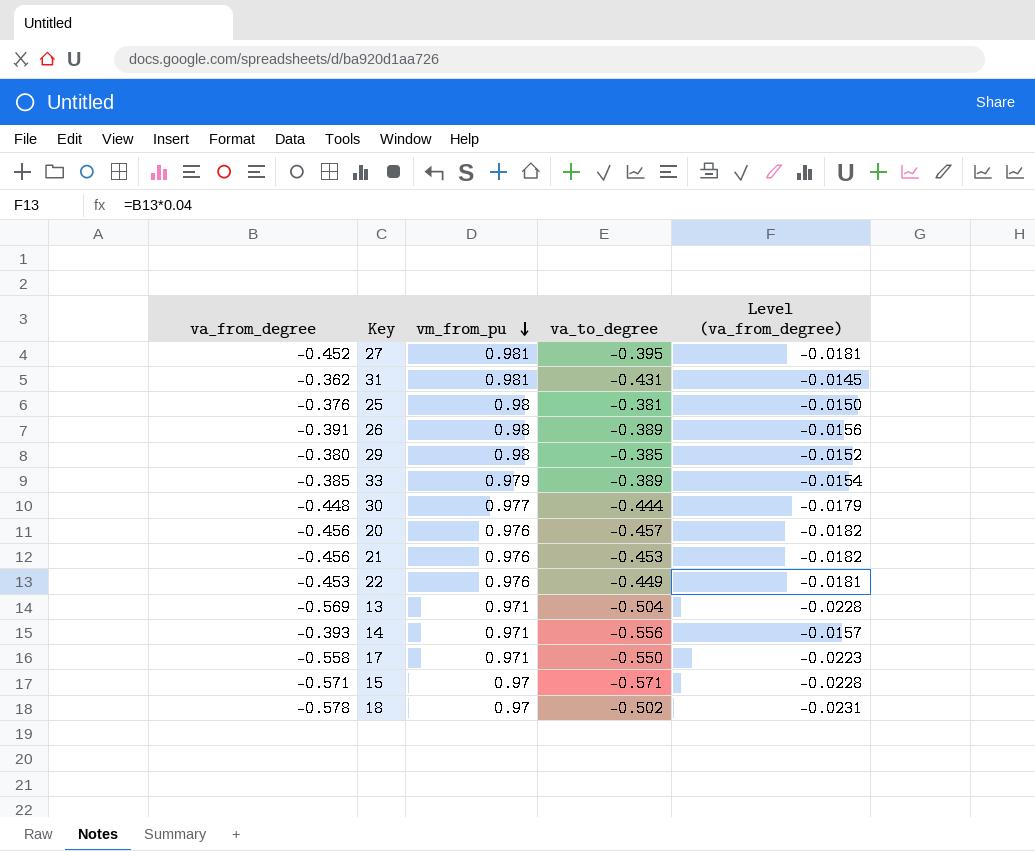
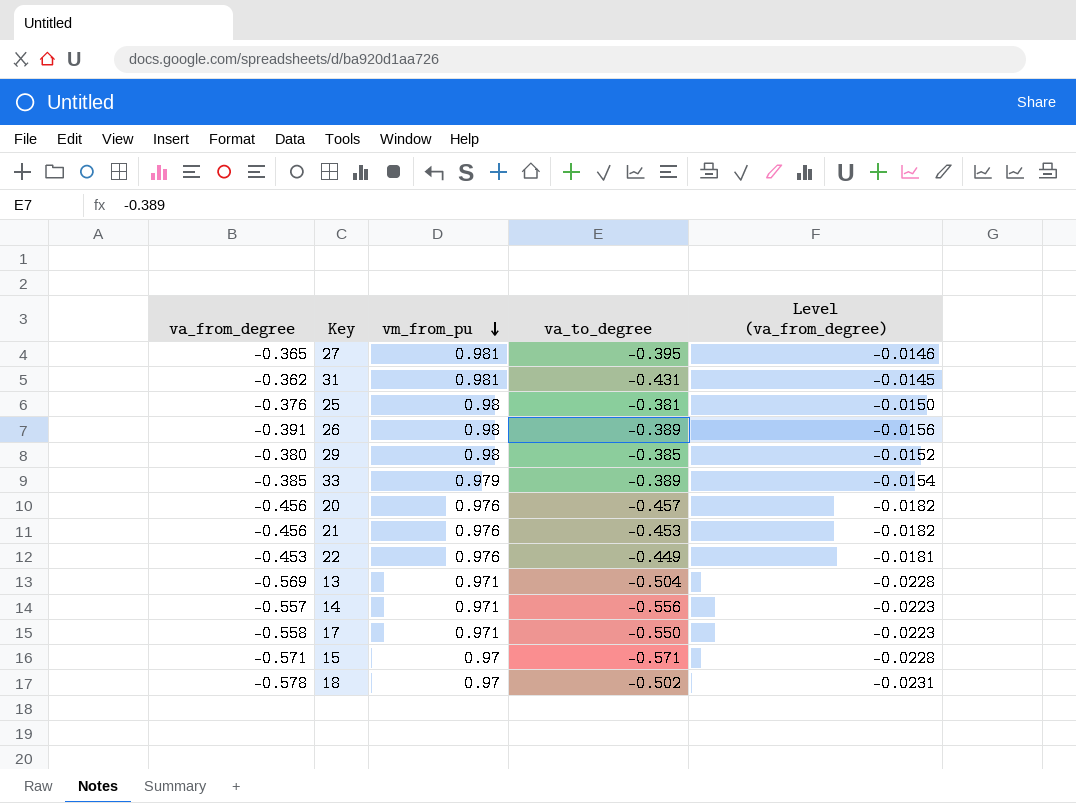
row 30: -0.448 | 0.977 | -0.444 | -0.0179 -> none
27 | va_from_degree: -0.452 -> -0.365
27 | Level (va_from_degree): -0.0181 -> -0.0146
14 | va_from_degree: -0.393 -> -0.557
14 | Level (va_from_degree): -0.0157 -> -0.0223

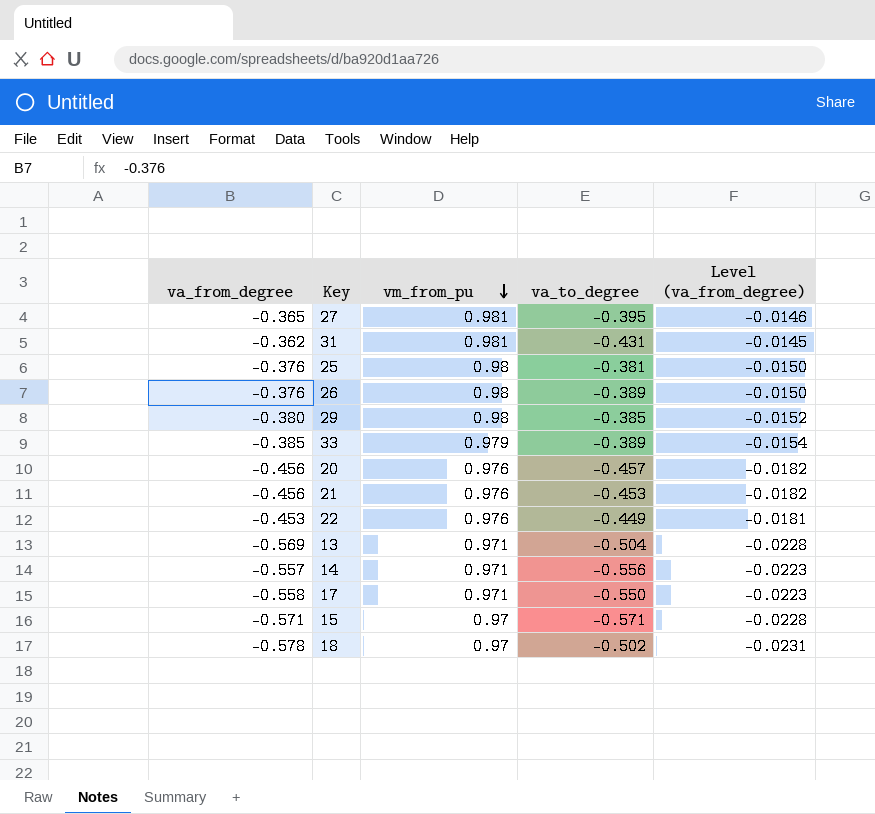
26 | va_from_degree: -0.391 -> -0.376
26 | Level (va_from_degree): -0.0156 -> -0.0150

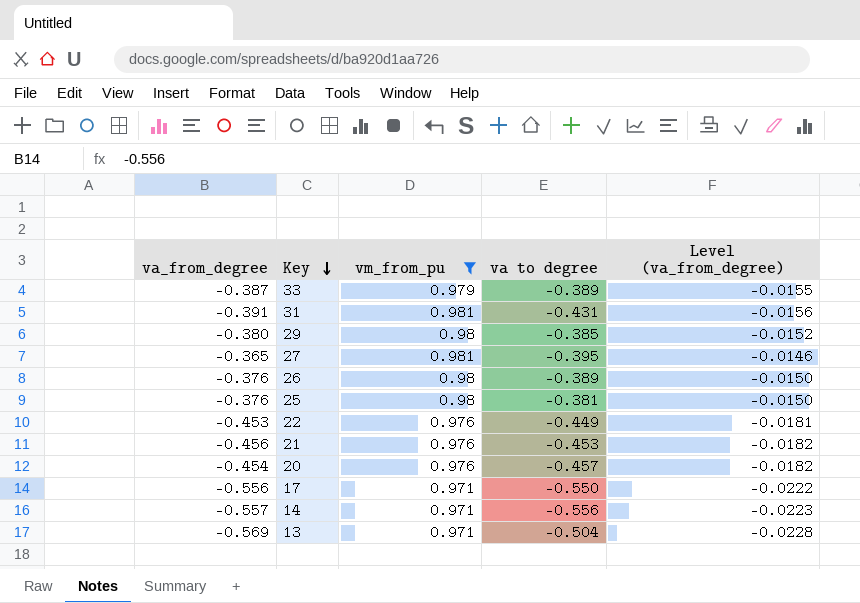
filter: none -> vm_from_pu != 0.97
row order: vm_from_pu descending -> Key descending
column name: va_to_degree -> va to degree
33 | va_from_degree: -0.385 -> -0.387
33 | Level (va_from_degree): -0.0154 -> -0.0155
31 | va_from_degree: -0.362 -> -0.391
31 | Level (va_from_degree): -0.0145 -> -0.0156
20 | va_from_degree: -0.456 -> -0.454
17 | va_from_degree: -0.558 -> -0.556
17 | Level (va_from_degree): -0.0223 -> -0.0222

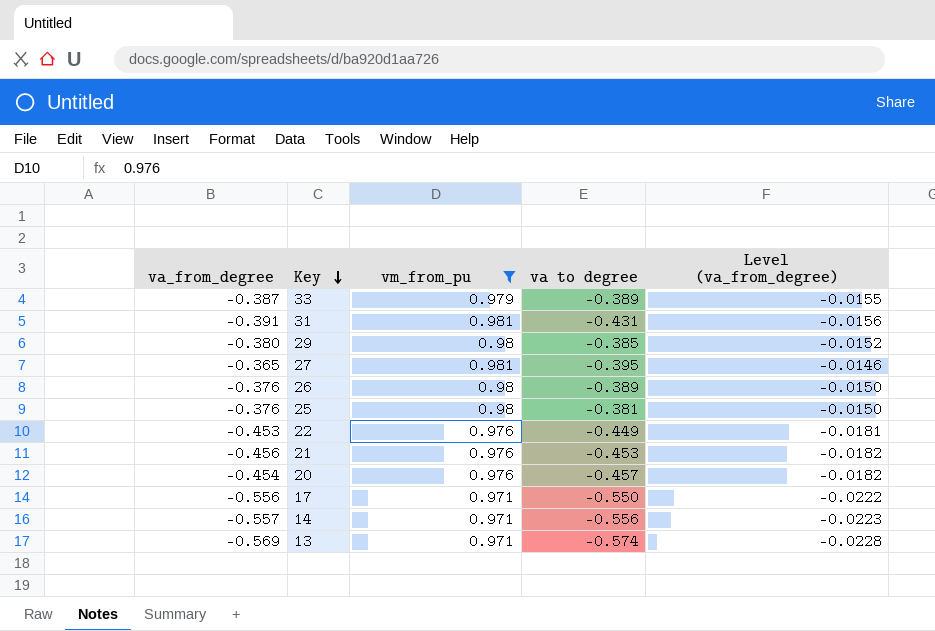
13 | va to degree: -0.504 -> -0.574

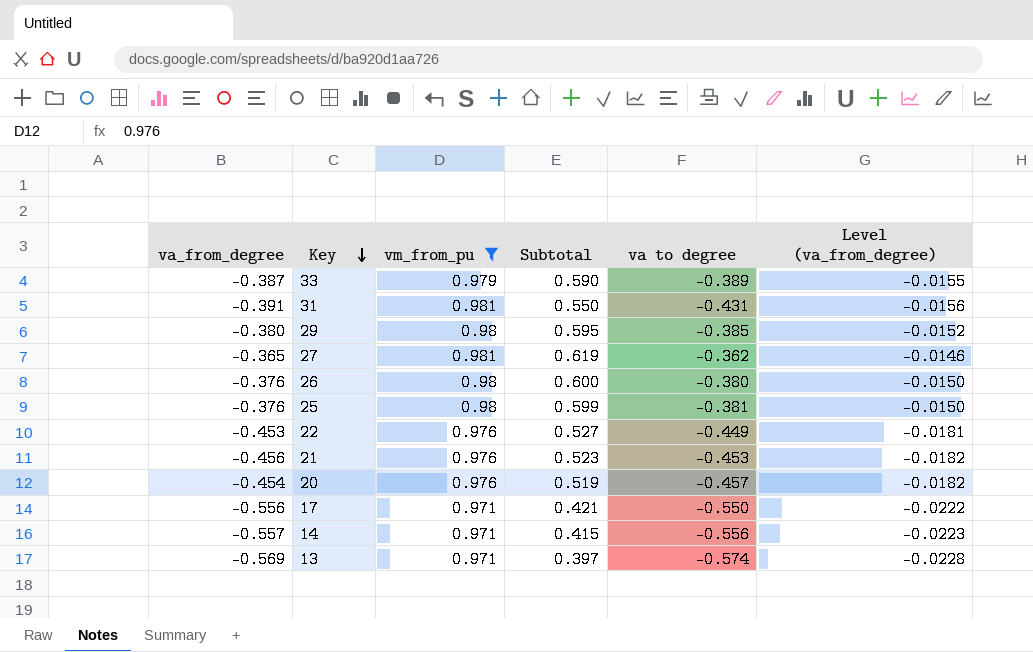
column Subtotal | formula: none -> [vm_from_pu] + [va to degree]
27 | va to degree: -0.395 -> -0.362
26 | va to degree: -0.389 -> -0.380

